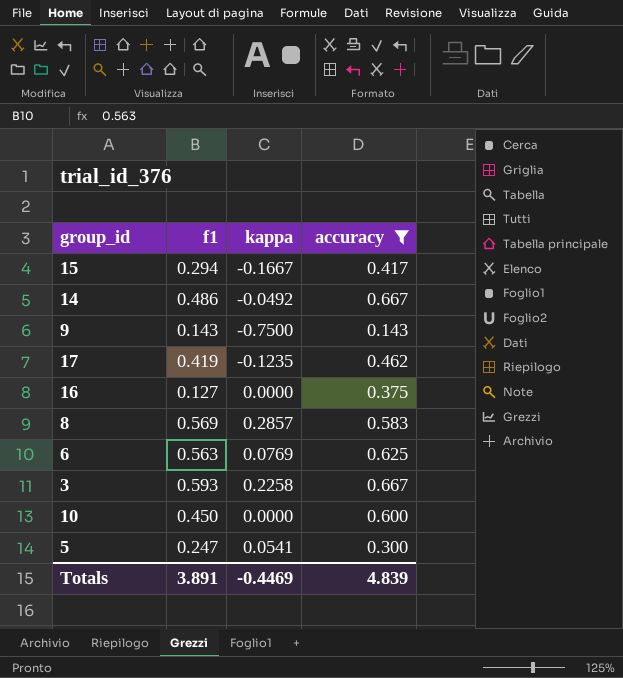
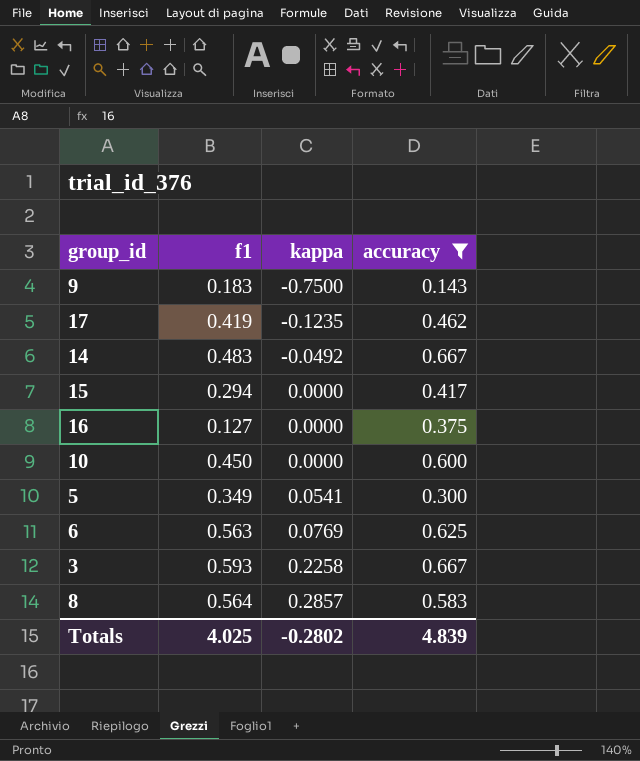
row order: none -> kappa ascending
9 | f1: 0.143 -> 0.183
14 | f1: 0.486 -> 0.483
15 | kappa: -0.1667 -> 0.0000
5 | f1: 0.247 -> 0.349
8 | f1: 0.569 -> 0.564
Totals | f1: 3.891 -> 4.025
Totals | kappa: -0.4469 -> -0.2802

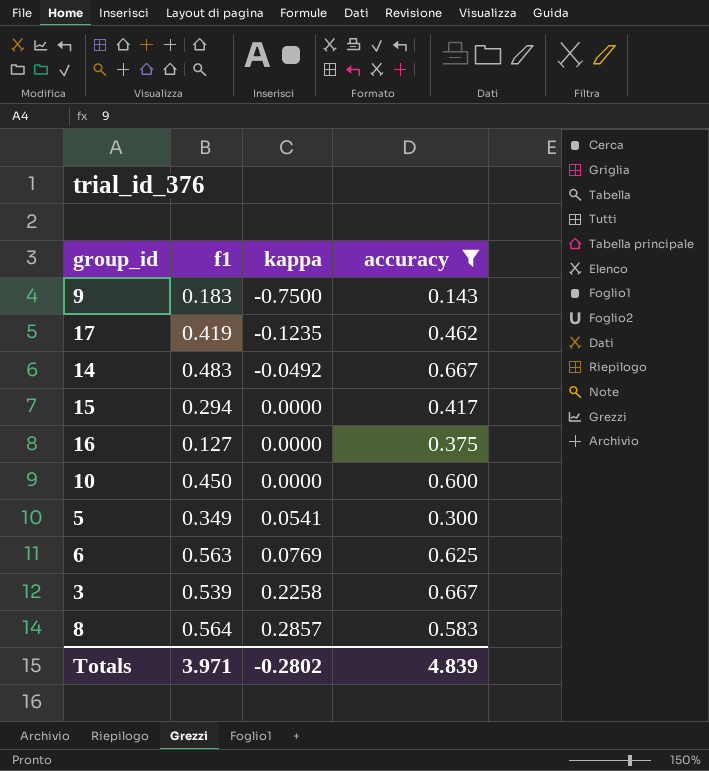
3 | f1: 0.593 -> 0.539
Totals | f1: 4.025 -> 3.971

